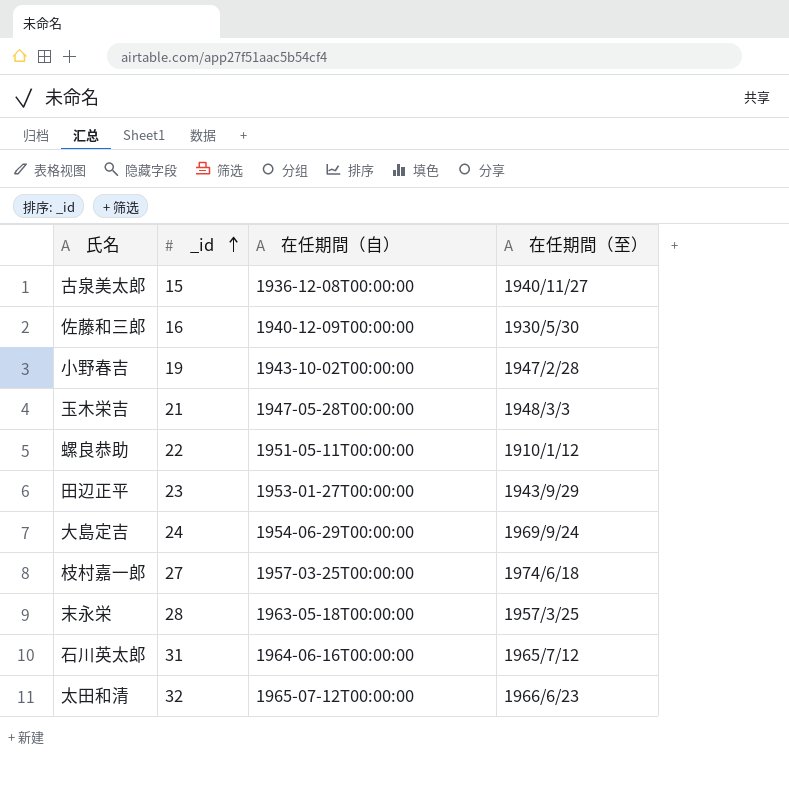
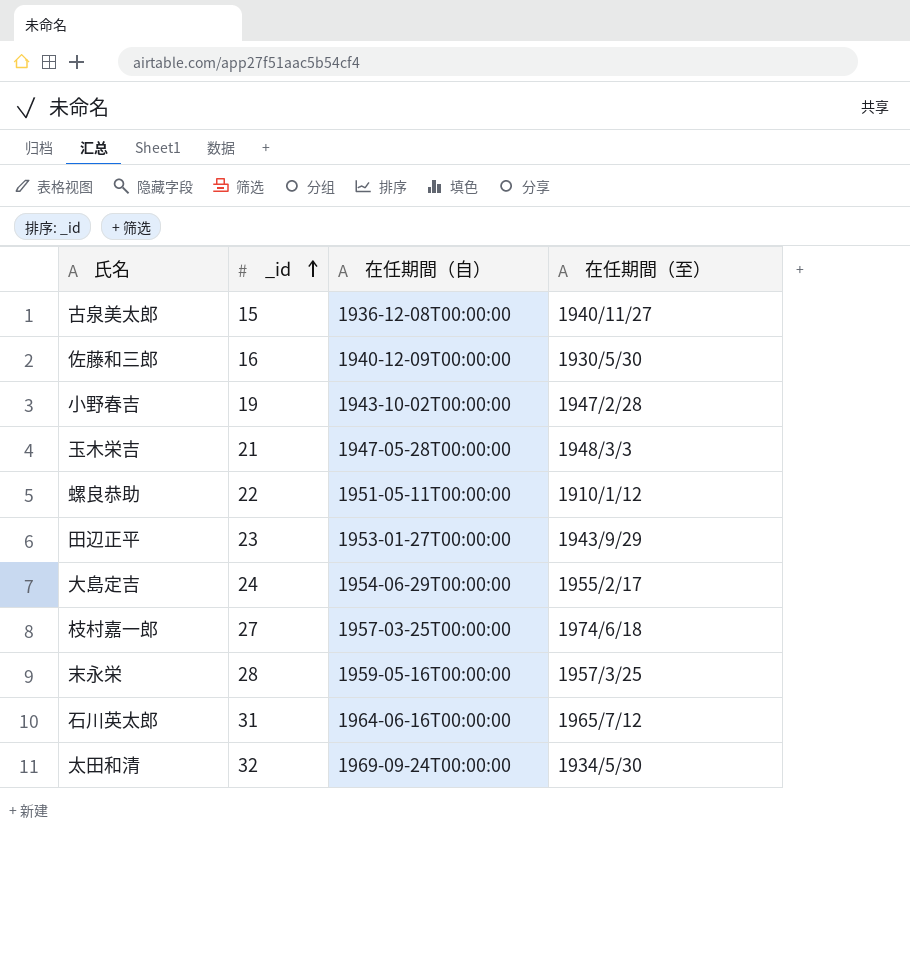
大島定吉 | 在任期間（至）: 1969/9/24 -> 1955/2/17
末永栄 | 在任期間（自）: 1963-05-18T00:00:00 -> 1959-05-16T00:00:00
太田和清 | 在任期間（自）: 1965-07-12T00:00:00 -> 1969-09-24T00:00:00
太田和清 | 在任期間（至）: 1966/6/23 -> 1934/5/30

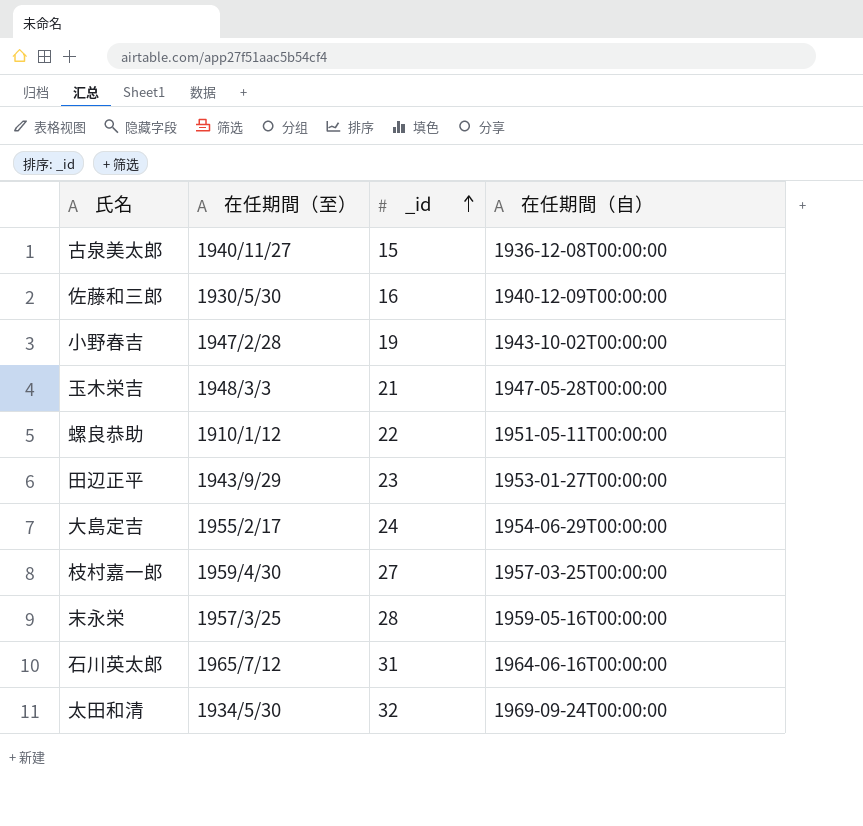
column 在任期間（至） | position: 4 -> 2
枝村嘉一郎 | 在任期間（至）: 1974/6/18 -> 1959/4/30

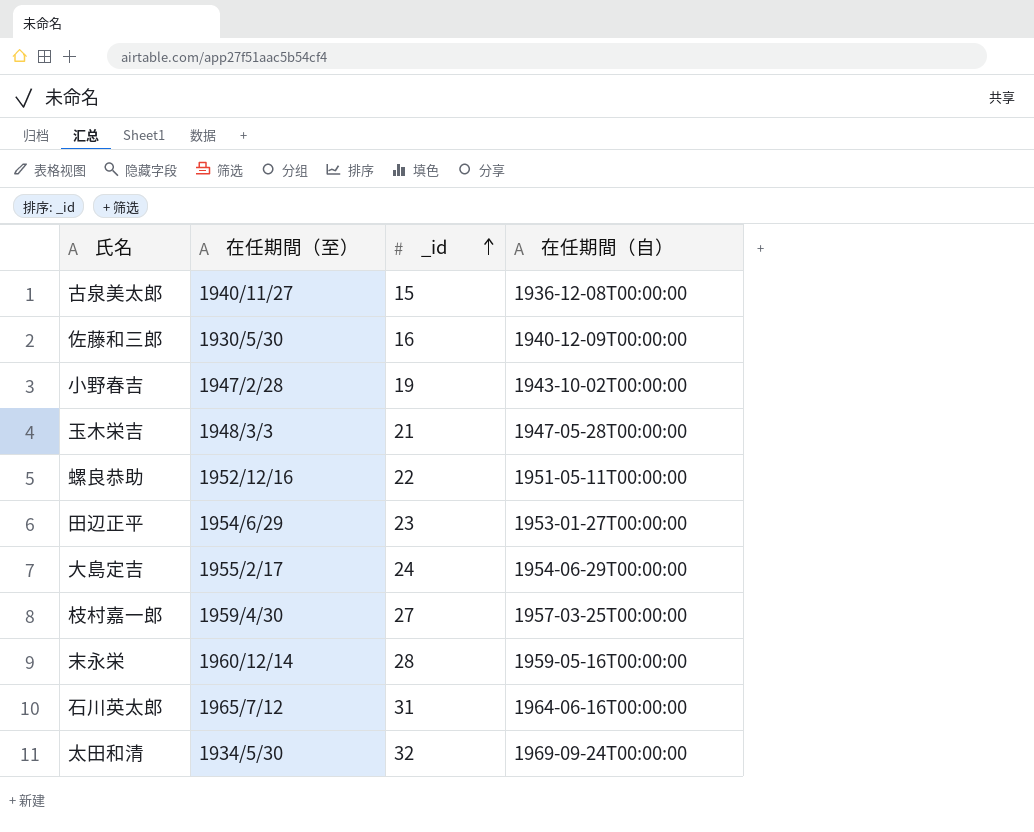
螺良恭助 | 在任期間（至）: 1910/1/12 -> 1952/12/16
田辺正平 | 在任期間（至）: 1943/9/29 -> 1954/6/29
末永栄 | 在任期間（至）: 1957/3/25 -> 1960/12/14

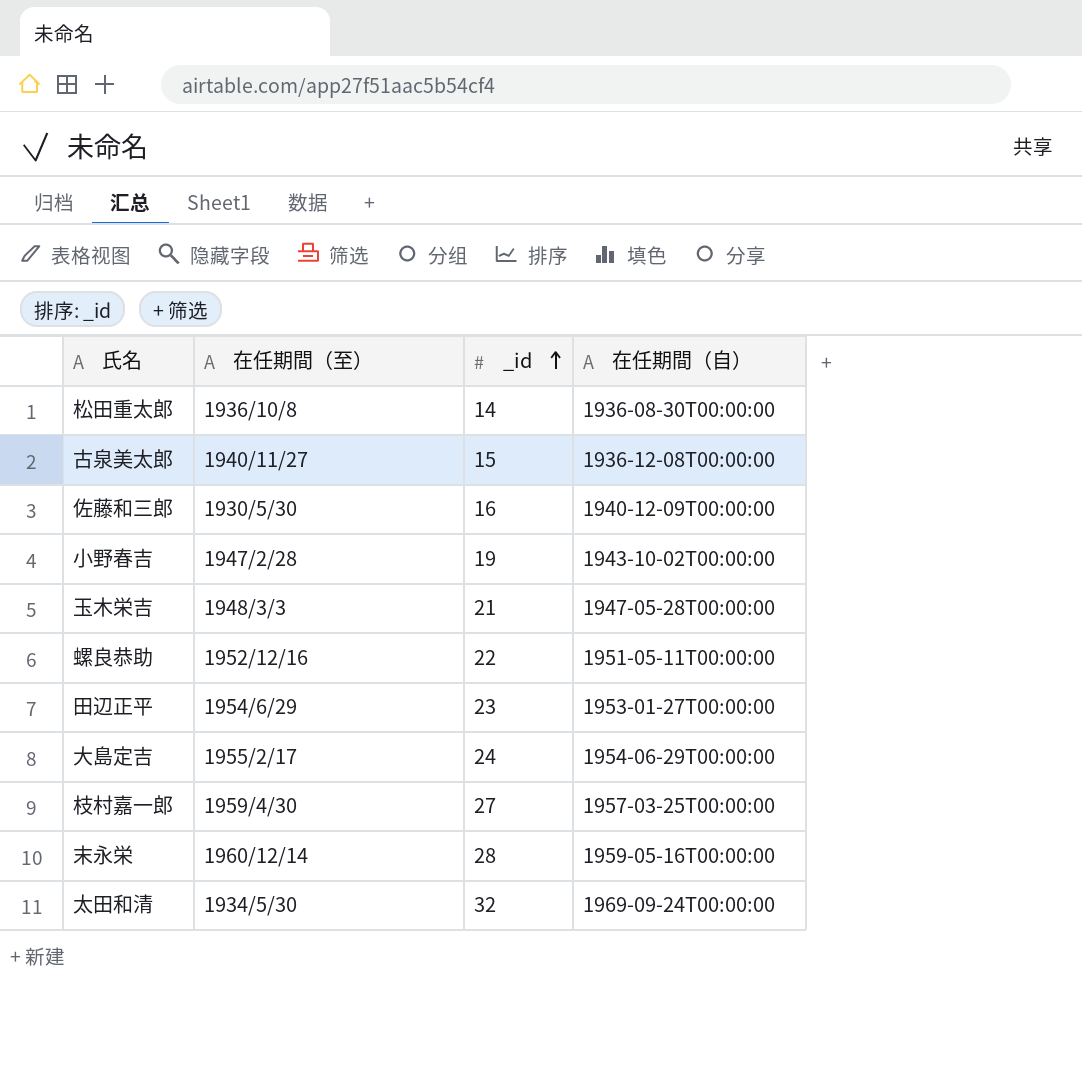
row 石川英太郎: 1965/7/12 | 31 | 1964-06-16T00:00:00 -> none
row 松田重太郎: none -> 1936/10/8 | 14 | 1936-08-30T00:00:00

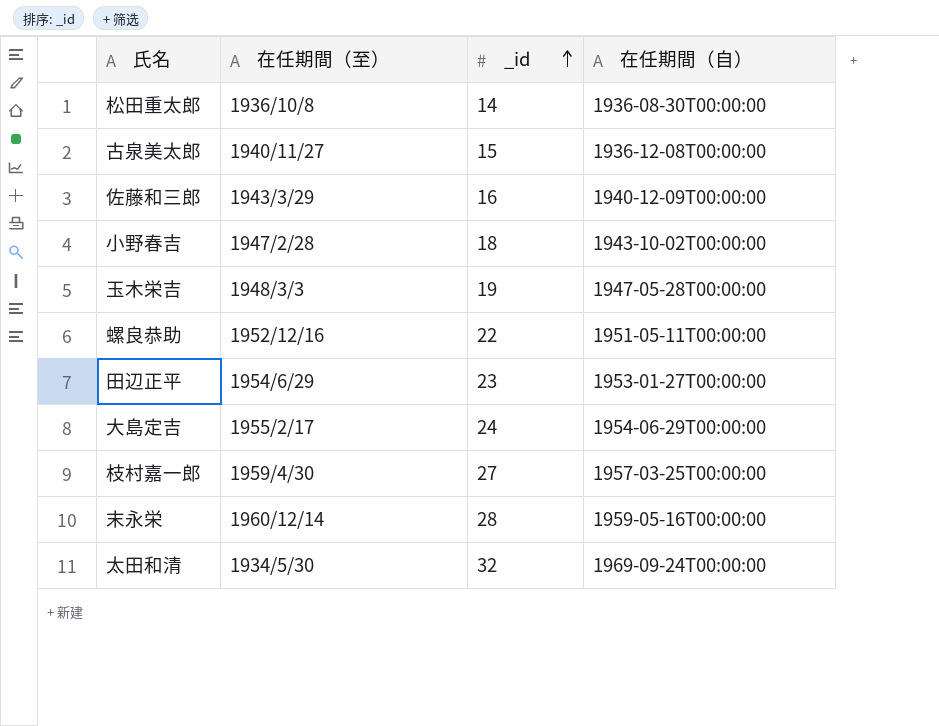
佐藤和三郎 | 在任期間（至）: 1930/5/30 -> 1943/3/29
小野春吉 | _id: 19 -> 18
玉木栄吉 | _id: 21 -> 19

